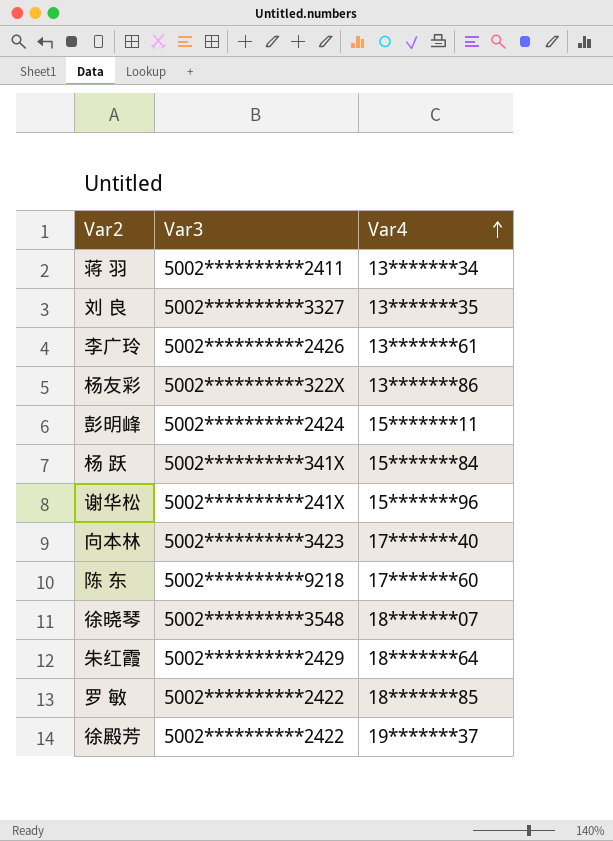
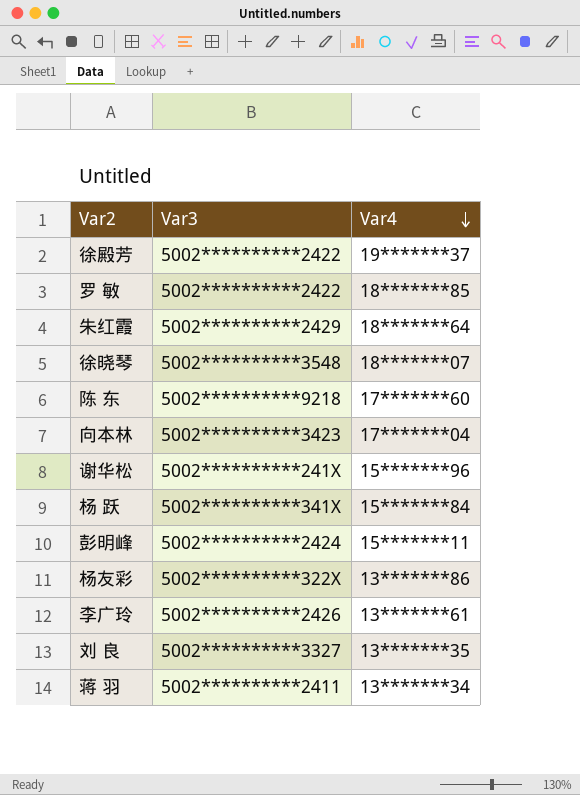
row order: Var4 ascending -> Var4 descending
向本林 | Var4: 17*******40 -> 17*******04

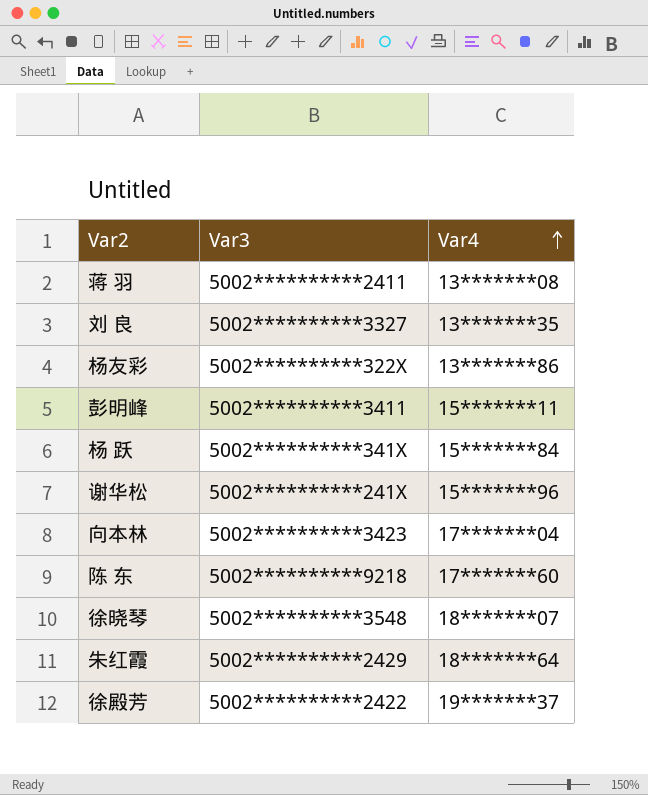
row order: Var4 descending -> Var4 ascending
row 罗 敏: 5002**********2422 | 18*******85 -> none
row 李广玲: 5002**********2426 | 13*******61 -> none
蒋 羽 | Var4: 13*******34 -> 13*******08
彭明峰 | Var3: 5002**********2424 -> 5002**********3411

